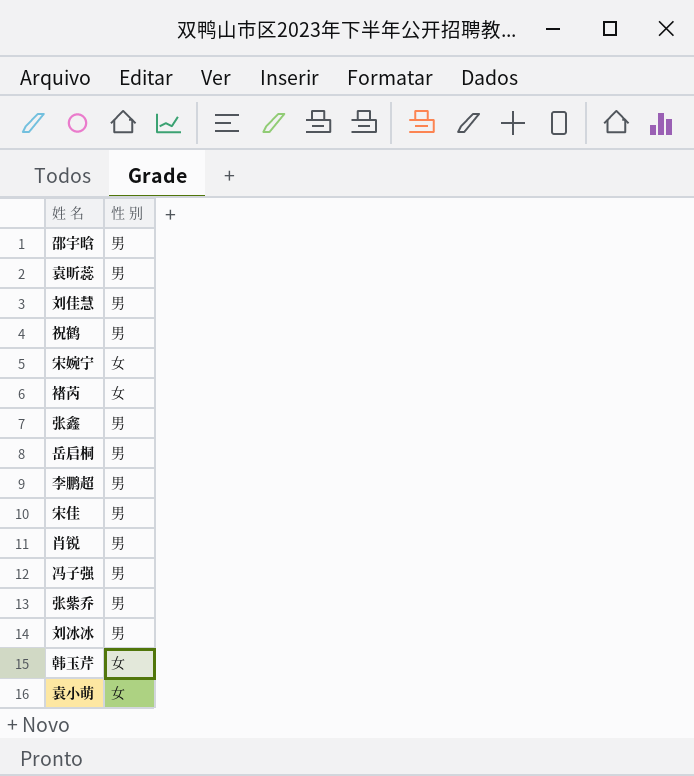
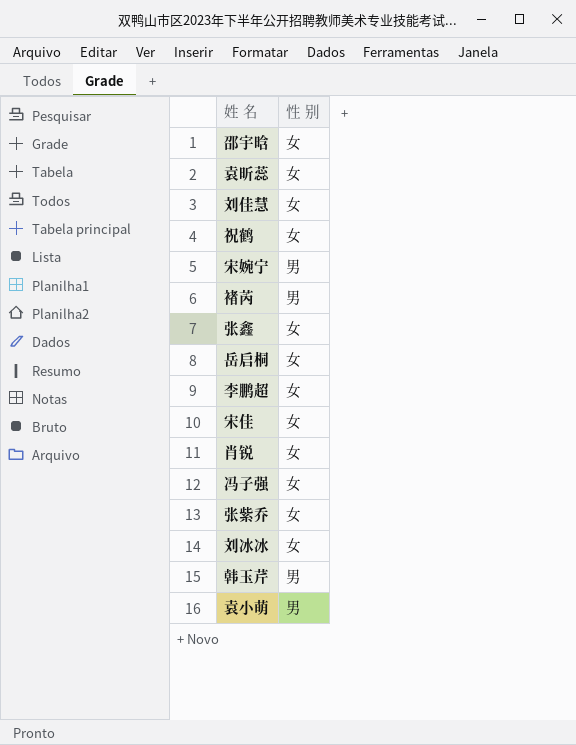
邵宇晗 | 性 别: 男 -> 女
袁昕蕊 | 性 别: 男 -> 女
刘佳慧 | 性 别: 男 -> 女
祝鹤 | 性 别: 男 -> 女
宋婉宁 | 性 别: 女 -> 男
褚芮 | 性 别: 女 -> 男
张鑫 | 性 别: 男 -> 女
岳启桐 | 性 别: 男 -> 女
李鹏超 | 性 别: 男 -> 女
宋佳 | 性 别: 男 -> 女
肖锐 | 性 别: 男 -> 女
冯子强 | 性 别: 男 -> 女
张紫乔 | 性 别: 男 -> 女
刘冰冰 | 性 别: 男 -> 女
韩玉芹 | 性 别: 女 -> 男
袁小萌 | 性 别: 女 -> 男

